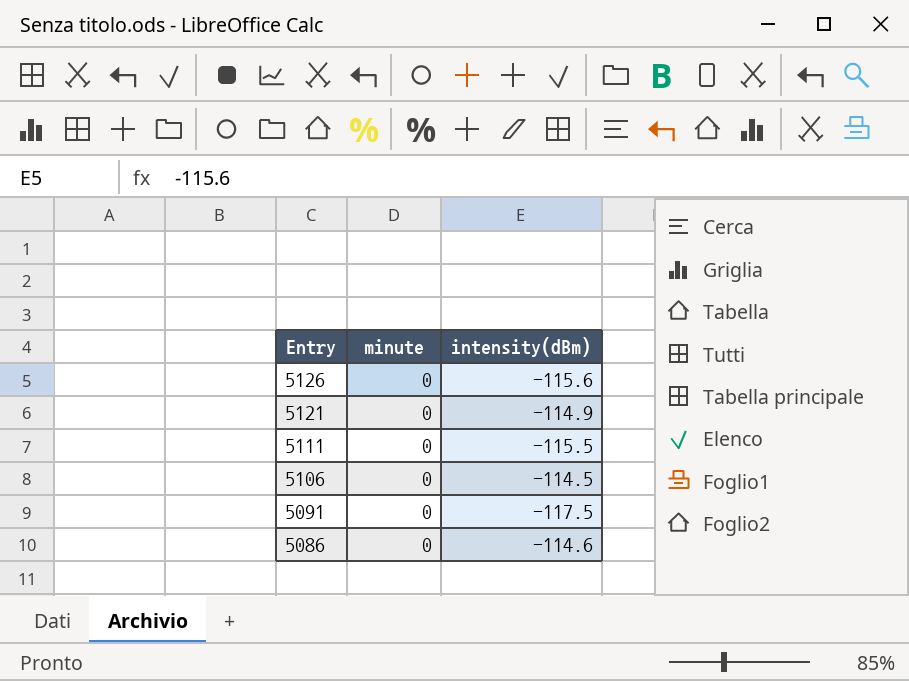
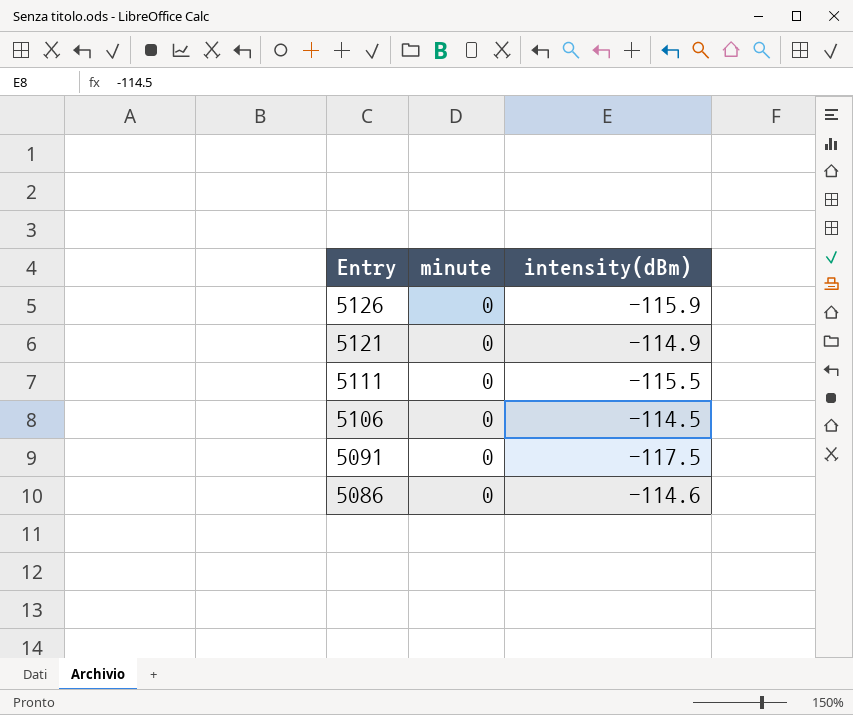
5126 | intensity(dBm): -115.6 -> -115.9

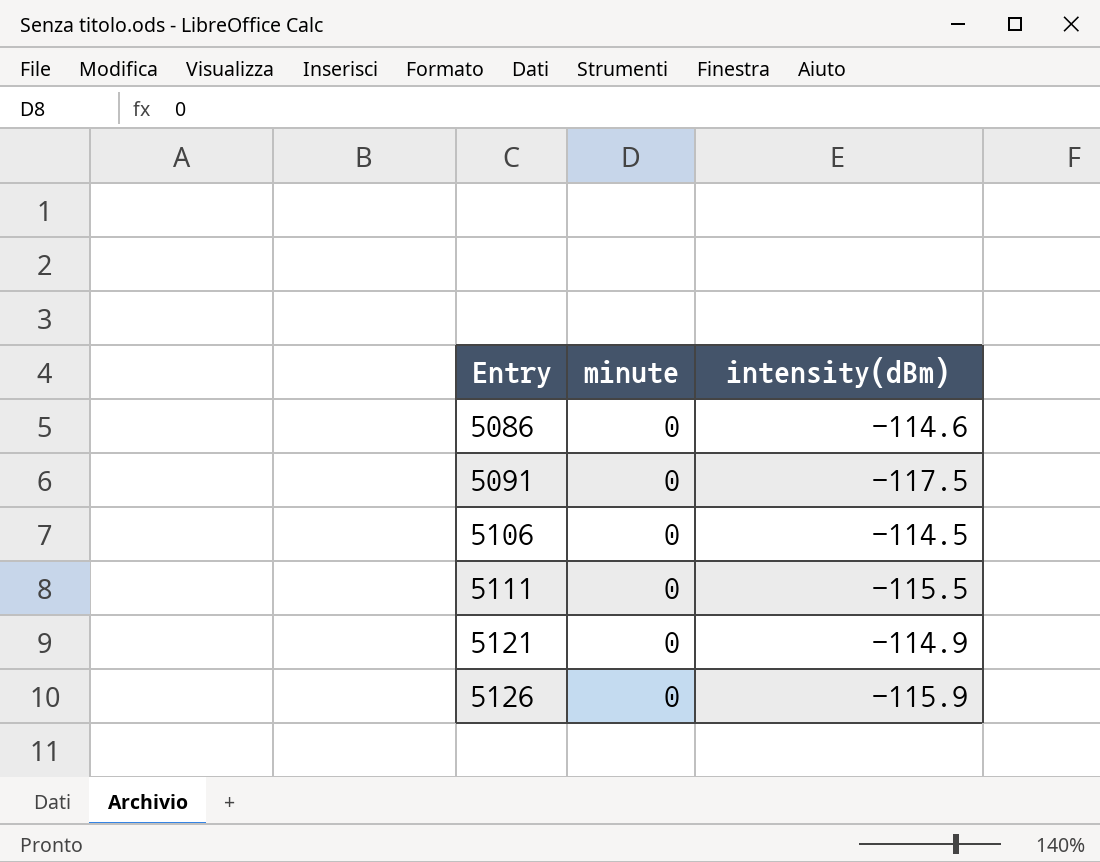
row order: Entry descending -> Entry ascending

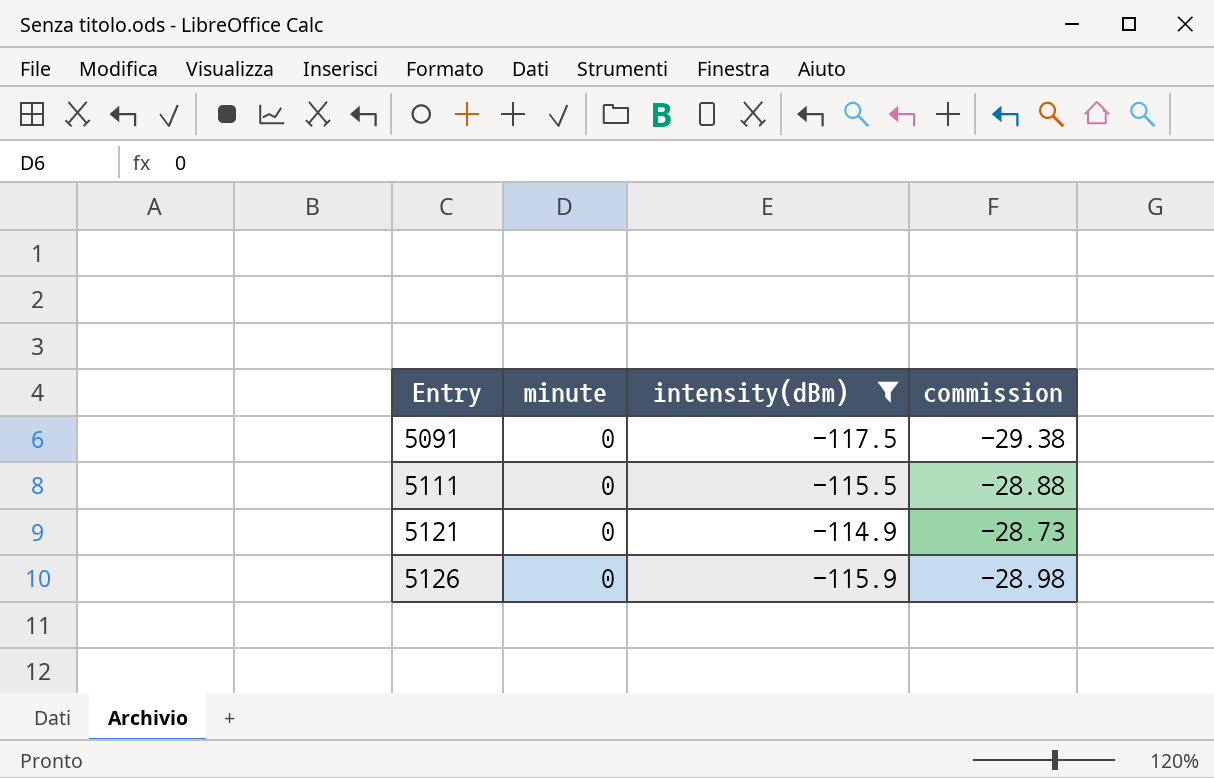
filter: none -> intensity(dBm) <= -114.9
column commission | formula: none -> [intensity(dBm)] * 0.25

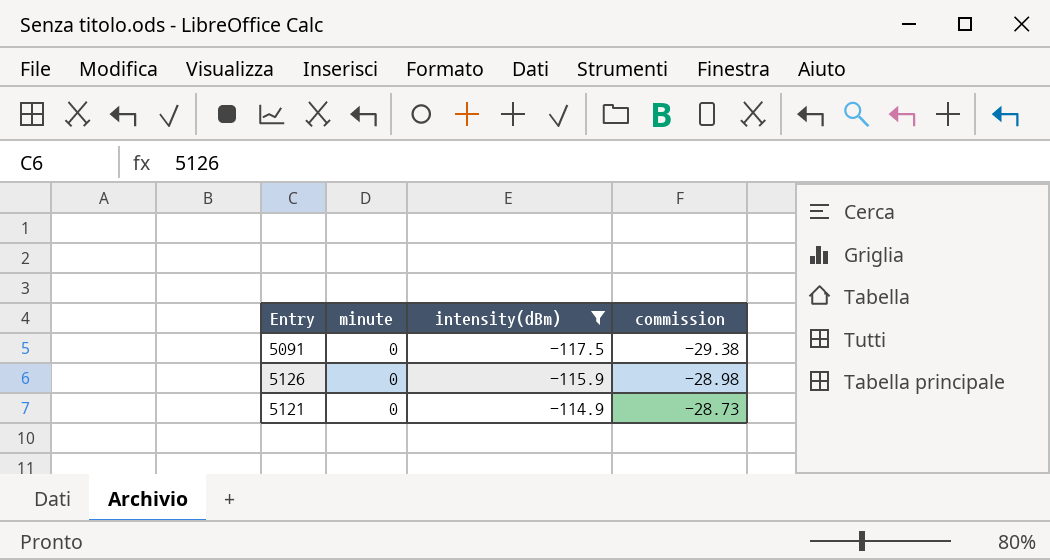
row order: Entry ascending -> intensity(dBm) ascending
row 5111: 0 | -115.5 | -28.88 -> none

